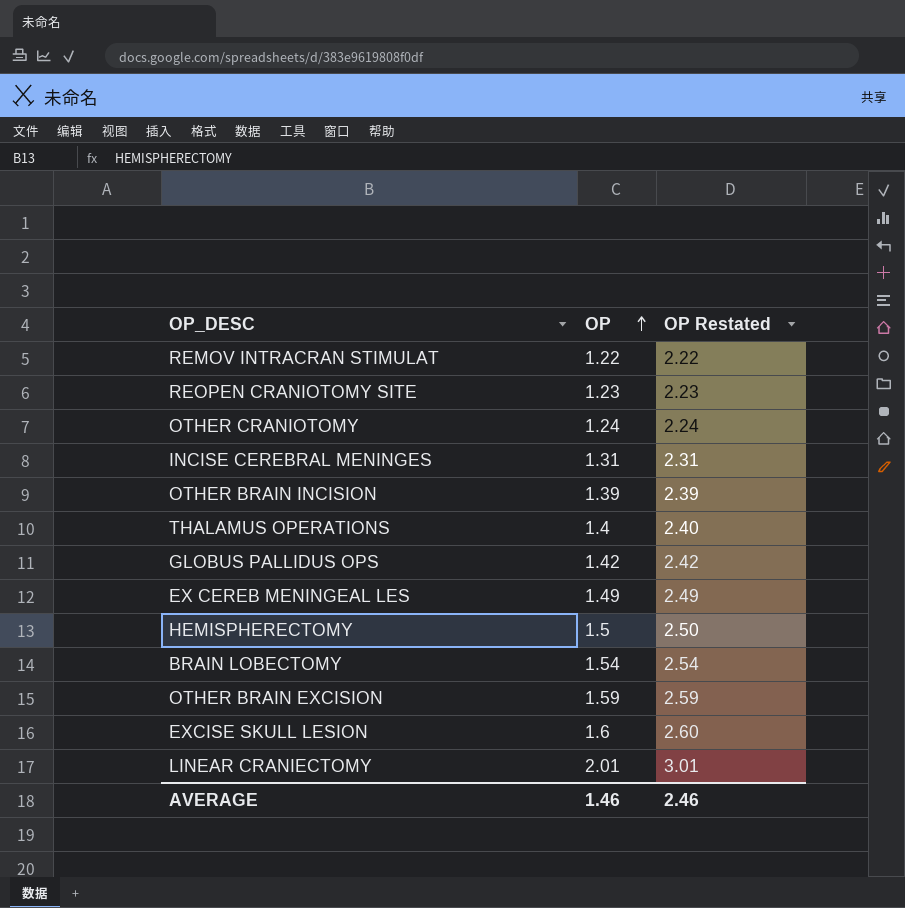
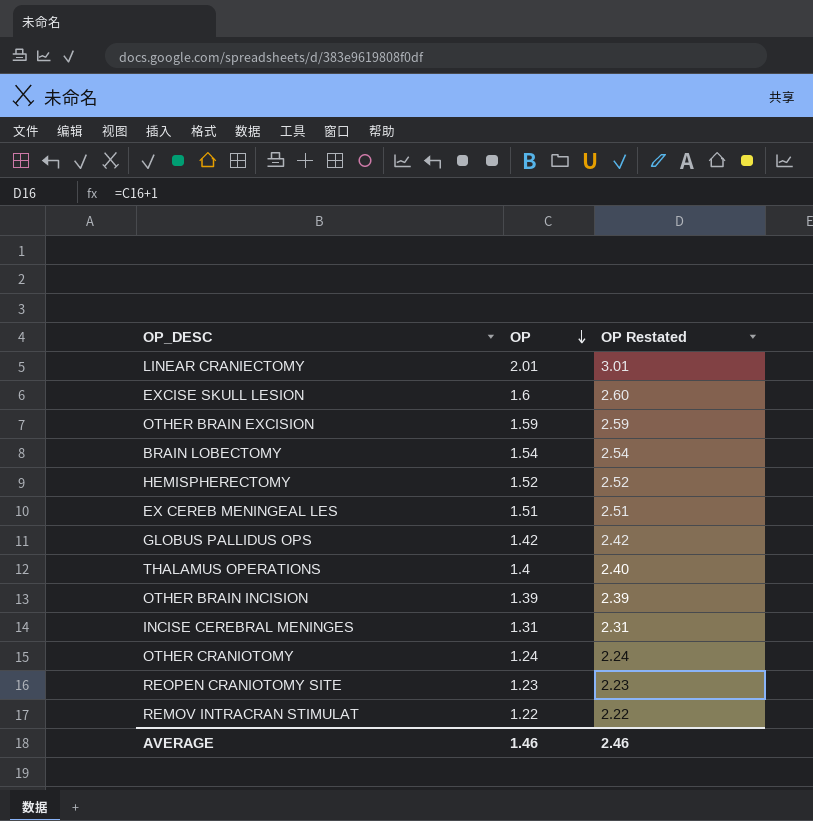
row order: OP ascending -> OP descending
HEMISPHERECTOMY | OP: 1.5 -> 1.52
HEMISPHERECTOMY | OP Restated: 2.50 -> 2.52
EX CEREB MENINGEAL LES | OP: 1.49 -> 1.51
EX CEREB MENINGEAL LES | OP Restated: 2.49 -> 2.51

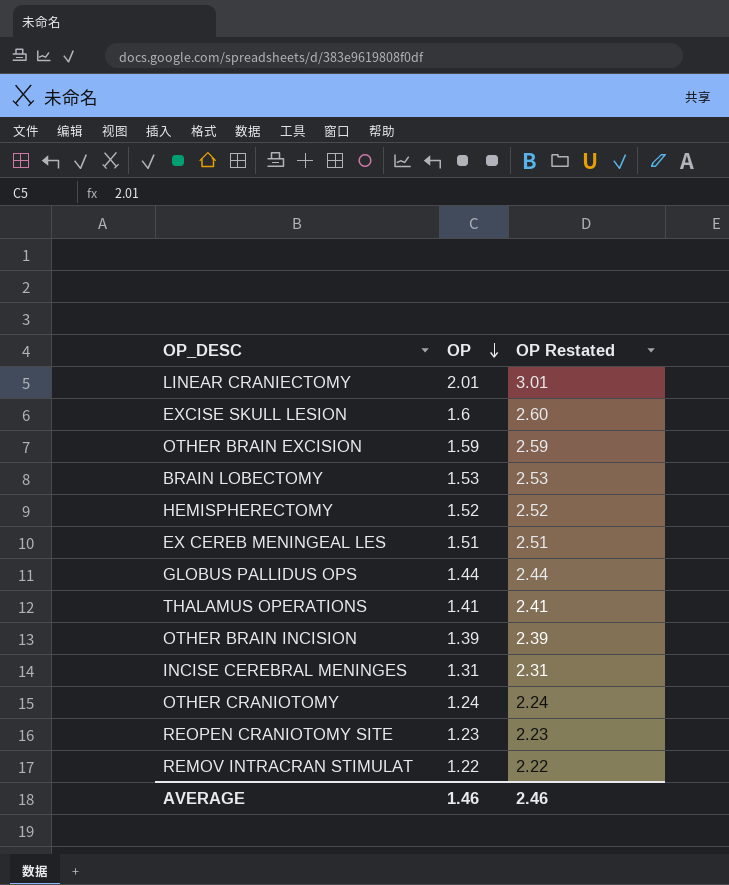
BRAIN LOBECTOMY | OP: 1.54 -> 1.53
BRAIN LOBECTOMY | OP Restated: 2.54 -> 2.53
GLOBUS PALLIDUS OPS | OP: 1.42 -> 1.44
GLOBUS PALLIDUS OPS | OP Restated: 2.42 -> 2.44
THALAMUS OPERATIONS | OP: 1.4 -> 1.41
THALAMUS OPERATIONS | OP Restated: 2.40 -> 2.41

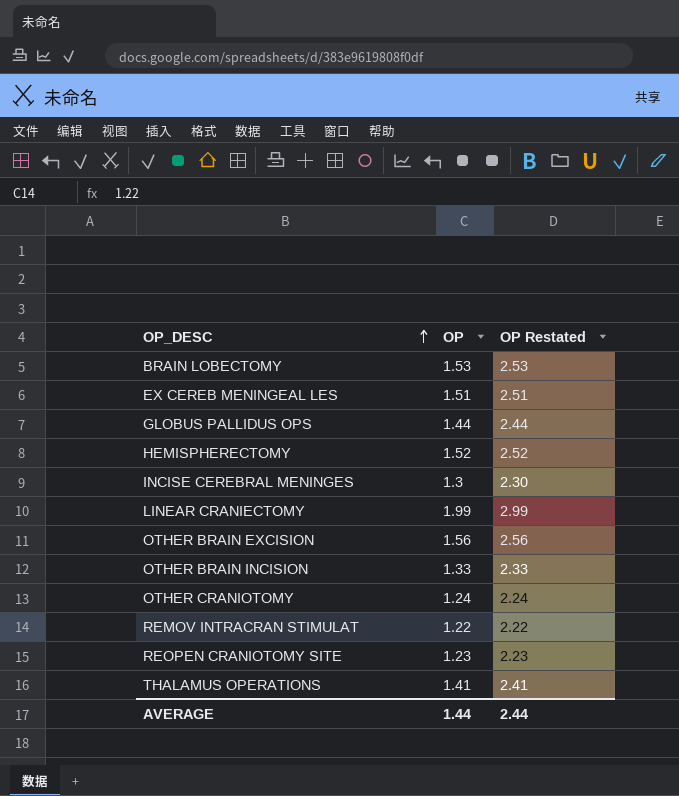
row order: OP descending -> OP_DESC ascending
row EXCISE SKULL LESION: 1.6 | 2.60 -> none
INCISE CEREBRAL MENINGES | OP: 1.31 -> 1.3
INCISE CEREBRAL MENINGES | OP Restated: 2.31 -> 2.30
LINEAR CRANIECTOMY | OP: 2.01 -> 1.99
LINEAR CRANIECTOMY | OP Restated: 3.01 -> 2.99
OTHER BRAIN EXCISION | OP: 1.59 -> 1.56
OTHER BRAIN EXCISION | OP Restated: 2.59 -> 2.56
OTHER BRAIN INCISION | OP: 1.39 -> 1.33
OTHER BRAIN INCISION | OP Restated: 2.39 -> 2.33
AVERAGE | OP: 1.46 -> 1.44
AVERAGE | OP Restated: 2.46 -> 2.44

